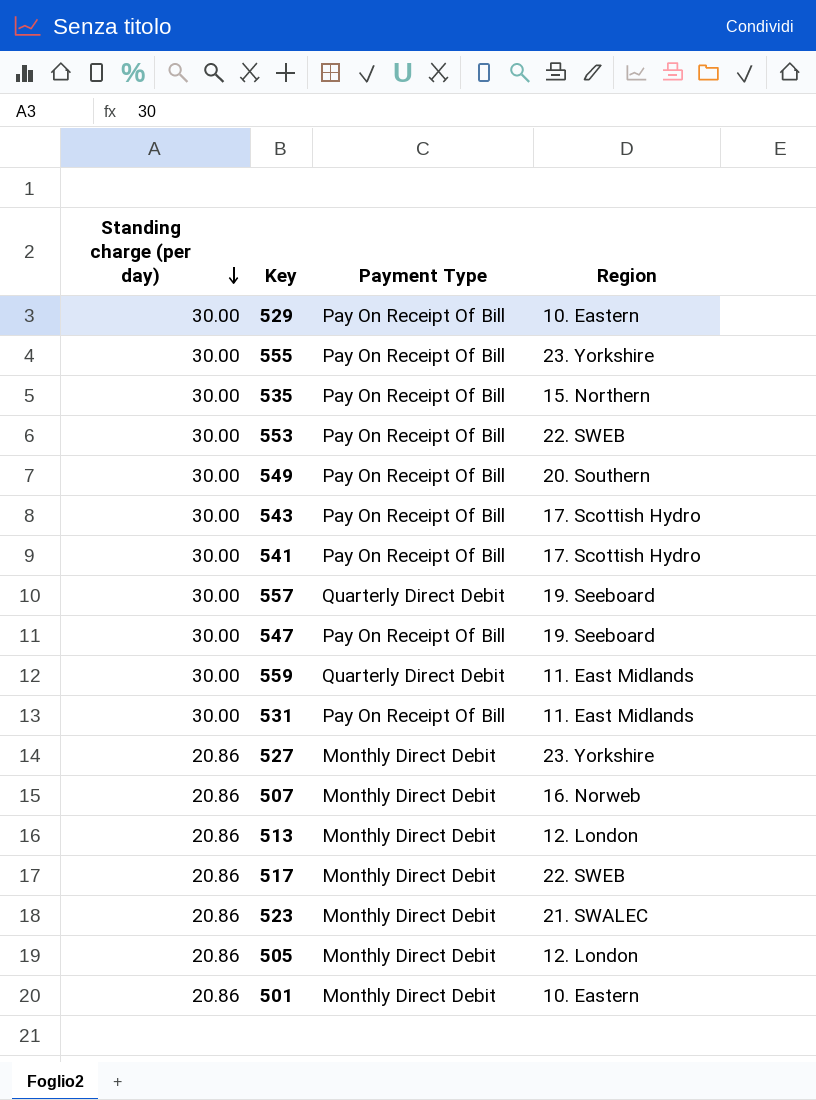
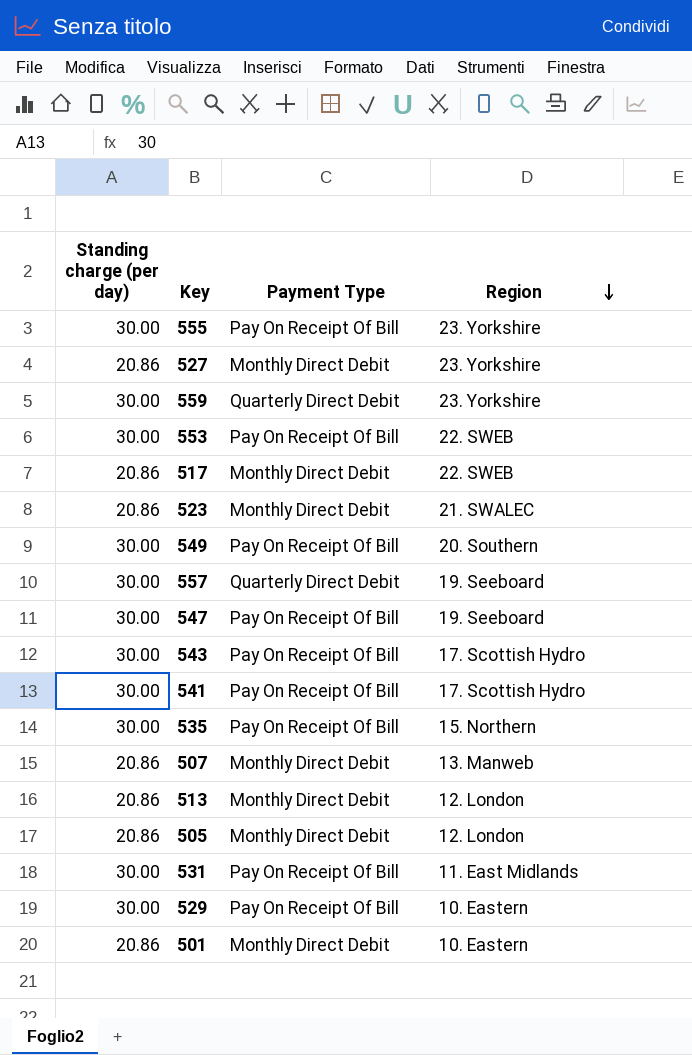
row order: Standing charge (per day) descending -> Region descending
559 | Region: 11. East Midlands -> 23. Yorkshire
507 | Region: 16. Norweb -> 13. Manweb

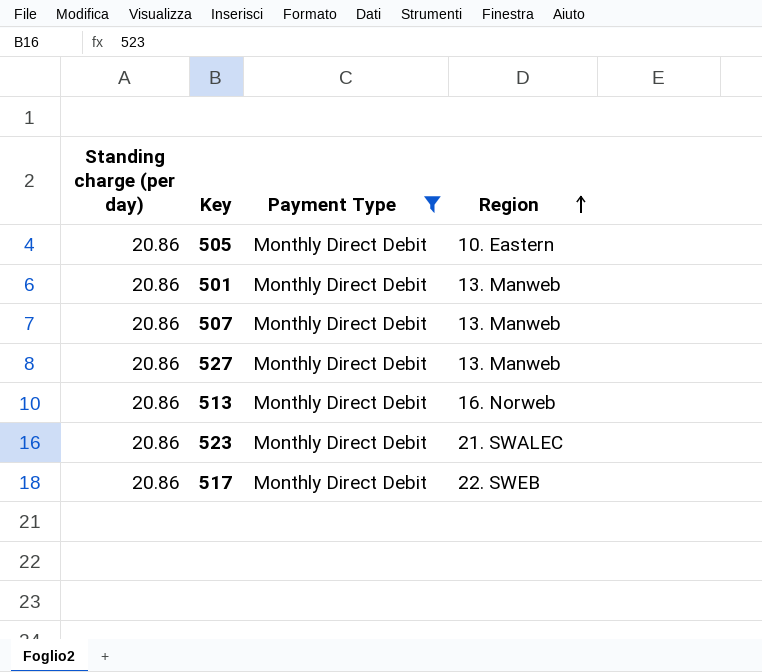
filter: none -> Payment Type = Monthly Direct Debit
row order: Region descending -> Region ascending
505 | Region: 12. London -> 10. Eastern
501 | Region: 10. Eastern -> 13. Manweb
527 | Region: 23. Yorkshire -> 13. Manweb
513 | Region: 12. London -> 16. Norweb

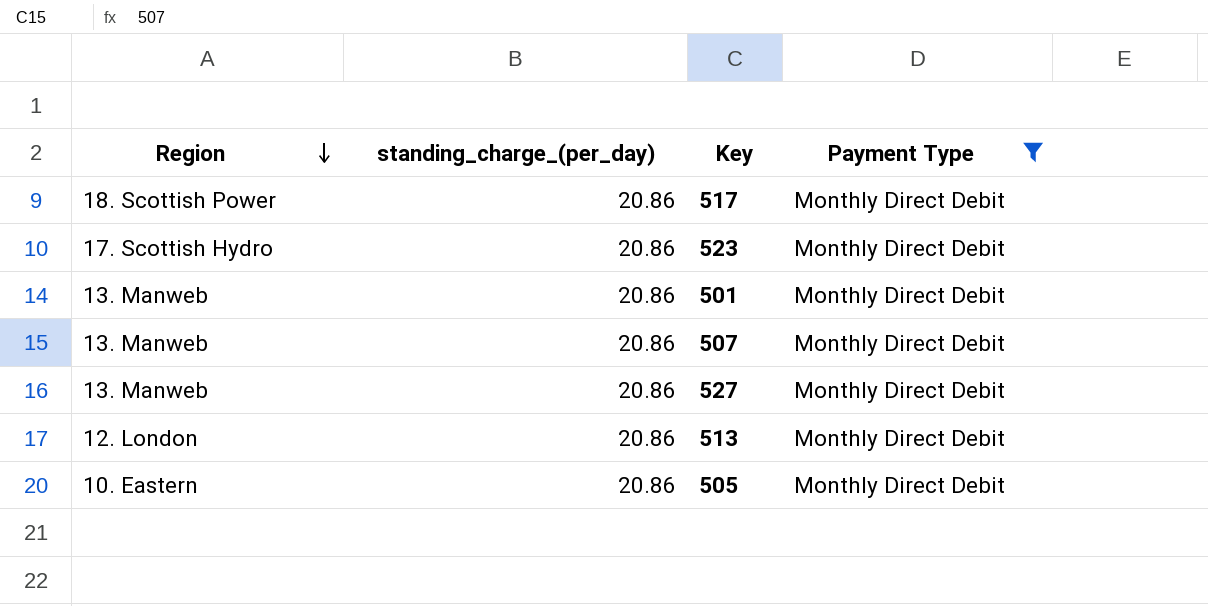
row order: Region ascending -> Region descending
column Region | position: 4 -> 1
column name: Standing charge (per day) -> standing_charge_(per_day)
517 | Region: 22. SWEB -> 18. Scottish Power
523 | Region: 21. SWALEC -> 17. Scottish Hydro
513 | Region: 16. Norweb -> 12. London

